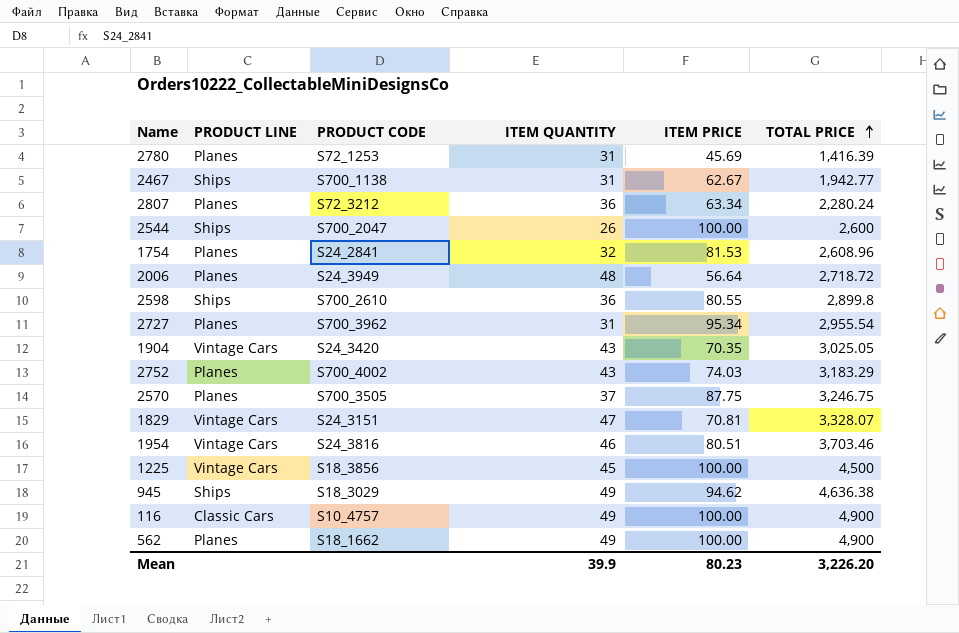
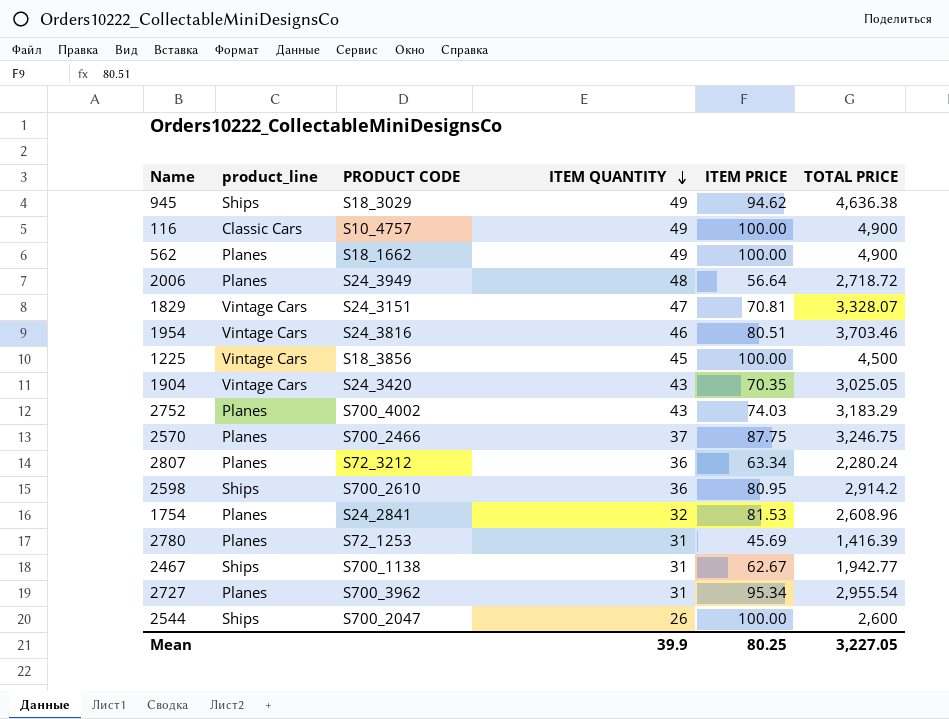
row order: TOTAL PRICE ascending -> ITEM QUANTITY descending
column name: PRODUCT LINE -> product_line
2570 | PRODUCT CODE: S700_3505 -> S700_2466
2598 | ITEM PRICE: 80.55 -> 80.95
2598 | TOTAL PRICE: 2,899.8 -> 2,914.2
Mean | ITEM PRICE: 80.23 -> 80.25
Mean | TOTAL PRICE: 3,226.20 -> 3,227.05

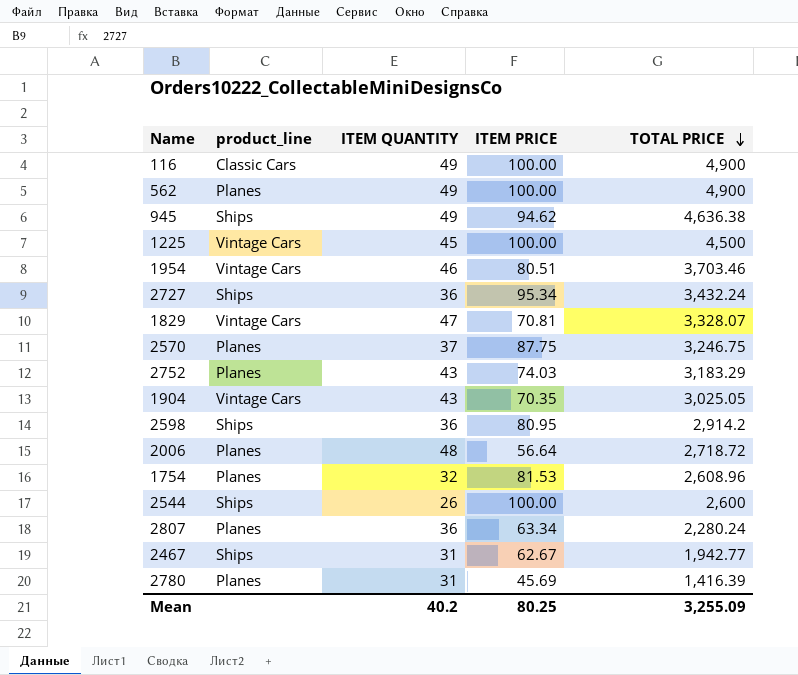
row order: ITEM QUANTITY descending -> TOTAL PRICE descending
column PRODUCT CODE | position: 3 -> none
2727 | product_line: Planes -> Ships
2727 | ITEM QUANTITY: 31 -> 36
2727 | TOTAL PRICE: 2,955.54 -> 3,432.24
Mean | ITEM QUANTITY: 39.9 -> 40.2
Mean | TOTAL PRICE: 3,227.05 -> 3,255.09

